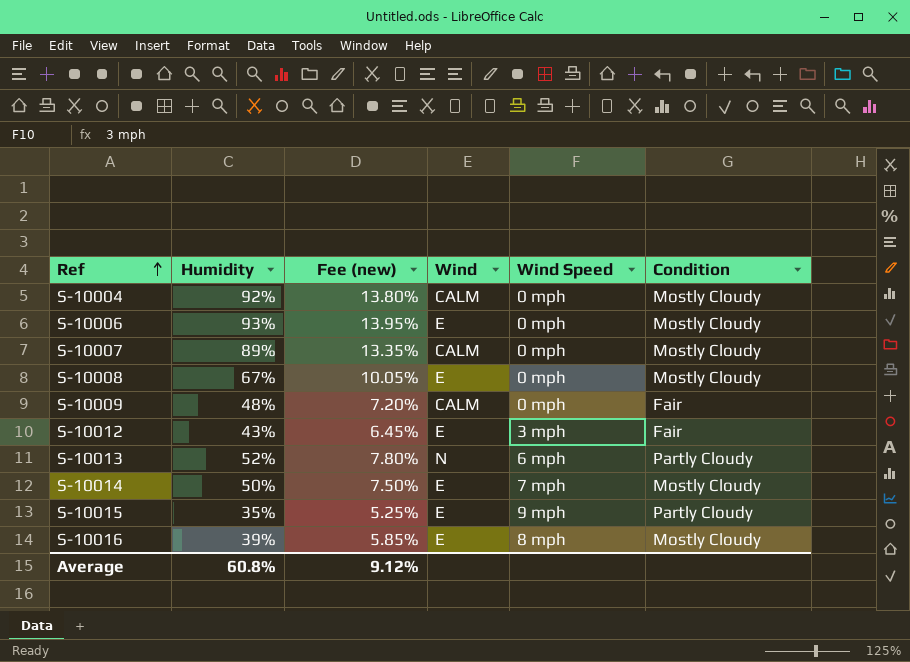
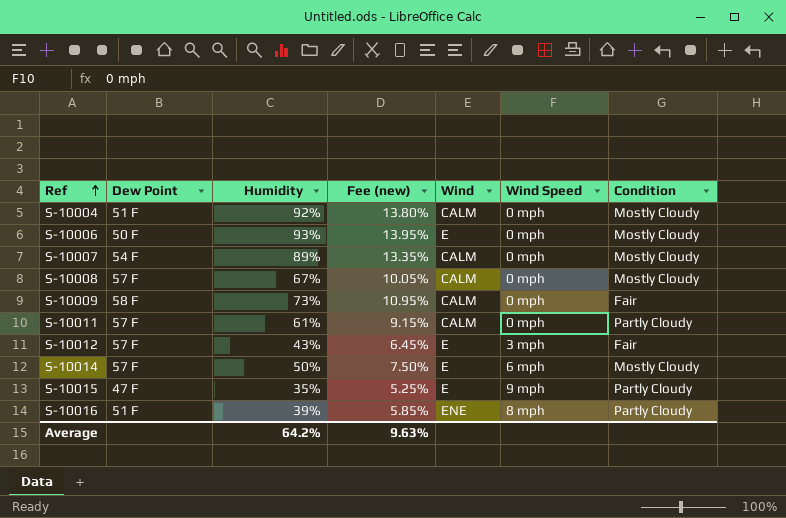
column Dew Point | position: none -> 2
row S-10013: 52% | 7.80% | N | 6 mph | Partly Cloudy -> none
S-10008 | Wind: E -> CALM
S-10009 | Humidity: 48% -> 73%
S-10009 | Fee (new): 7.20% -> 10.95%
row S-10011: none -> 57 F | 61% | 9.15% | CALM | 0 mph | Partly Cloudy
S-10014 | Wind Speed: 7 mph -> 6 mph
S-10016 | Wind: E -> ENE
S-10016 | Condition: Mostly Cloudy -> Partly Cloudy
Average | Humidity: 60.8% -> 64.2%
Average | Fee (new): 9.12% -> 9.63%

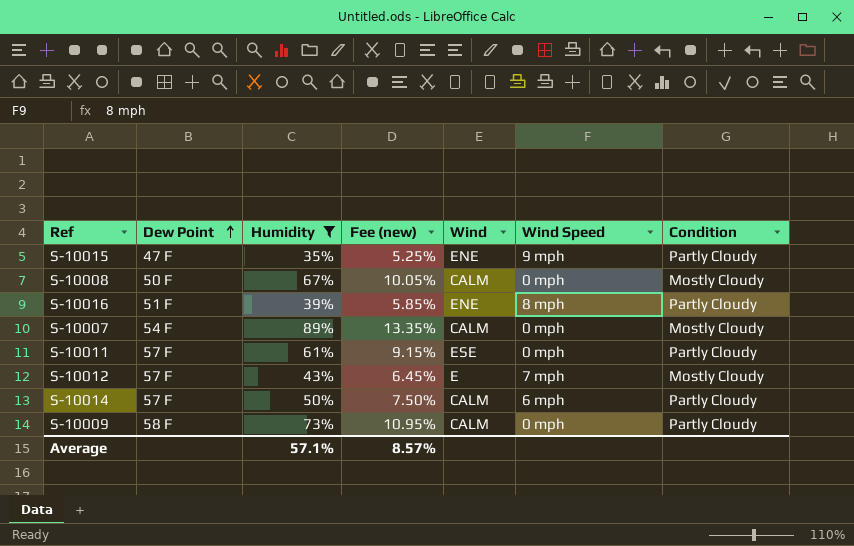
filter: none -> Humidity <= 89%
row order: Ref ascending -> Dew Point ascending
S-10015 | Wind: E -> ENE
S-10008 | Dew Point: 57 F -> 50 F
S-10011 | Wind: CALM -> ESE
S-10012 | Wind Speed: 3 mph -> 7 mph
S-10012 | Condition: Fair -> Mostly Cloudy
S-10014 | Wind: E -> CALM
S-10014 | Condition: Mostly Cloudy -> Partly Cloudy
S-10009 | Condition: Fair -> Partly Cloudy
Average | Humidity: 64.2% -> 57.1%
Average | Fee (new): 9.63% -> 8.57%

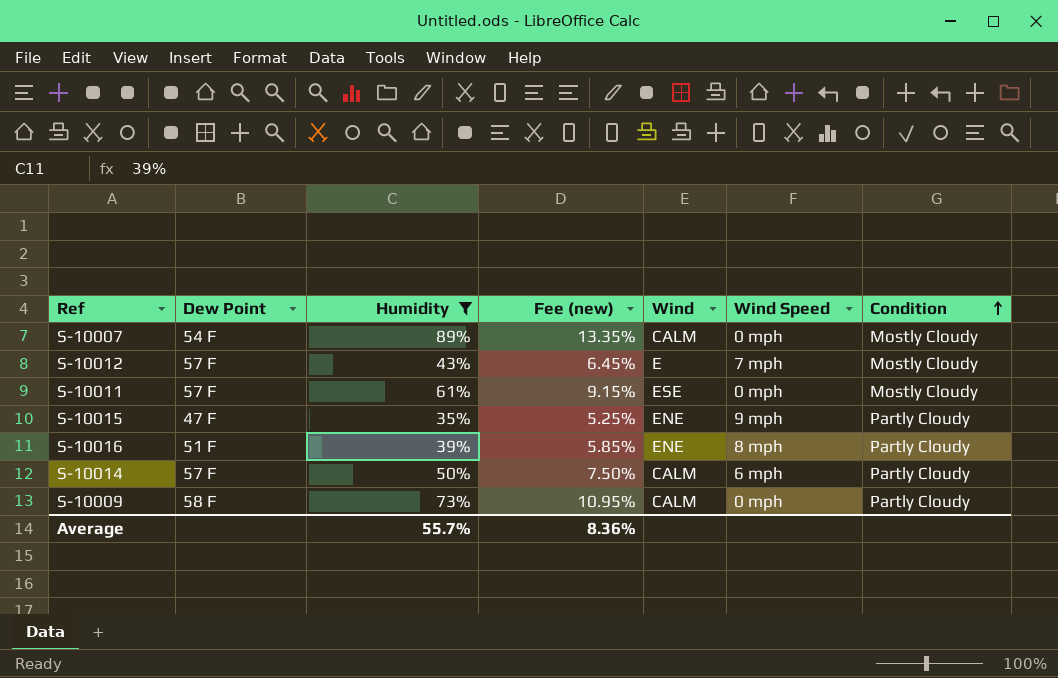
row order: Dew Point ascending -> Condition ascending
row S-10008: 50 F | 67% | 10.05% | CALM | 0 mph | Mostly Cloudy -> none
S-10011 | Condition: Partly Cloudy -> Mostly Cloudy
Average | Humidity: 57.1% -> 55.7%
Average | Fee (new): 8.57% -> 8.36%

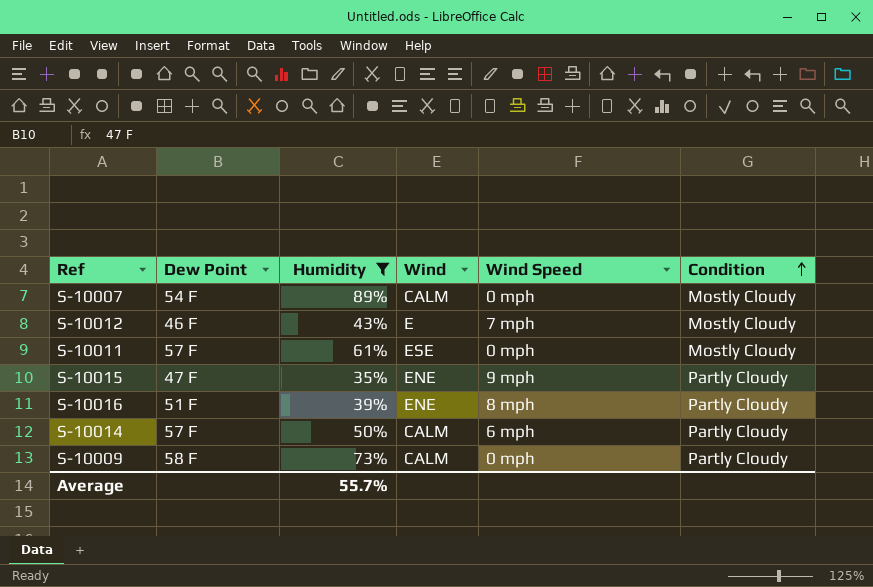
column Fee (new) | formula: [Humidity] * 0.15 -> none
S-10012 | Dew Point: 57 F -> 46 F

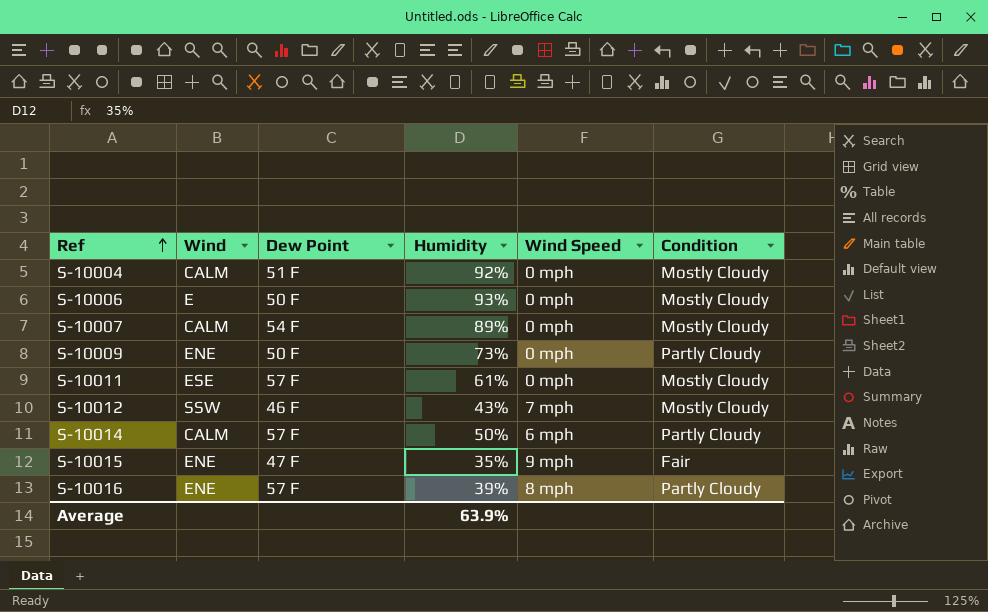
filter: Humidity <= 89% -> none
row order: Condition ascending -> Ref ascending
column Wind | position: 4 -> 2
S-10009 | Wind: CALM -> ENE
S-10009 | Dew Point: 58 F -> 50 F
S-10012 | Wind: E -> SSW
S-10015 | Condition: Partly Cloudy -> Fair
S-10016 | Dew Point: 51 F -> 57 F
Average | Humidity: 55.7% -> 63.9%

